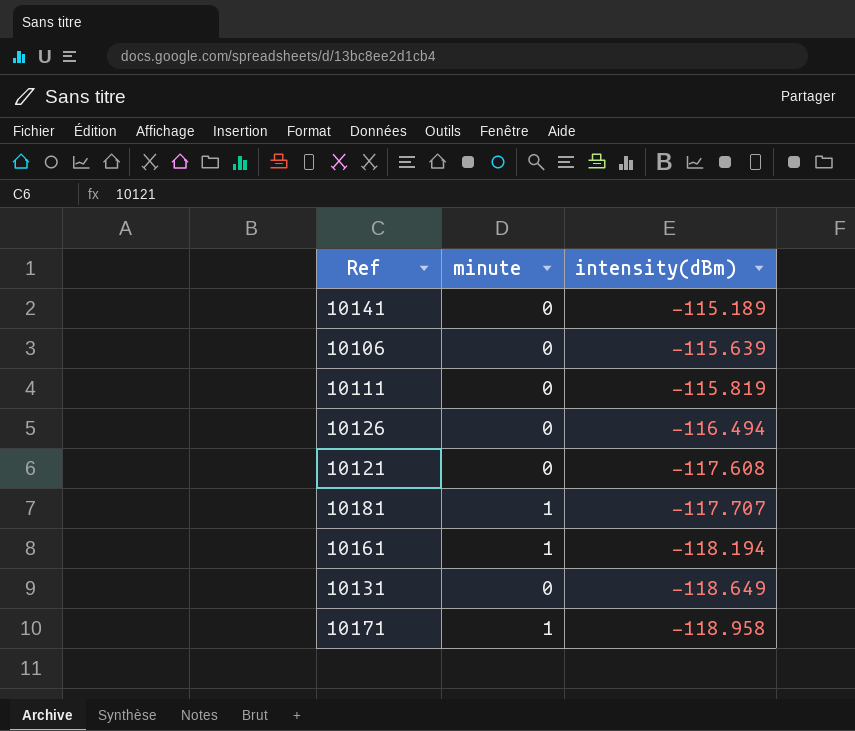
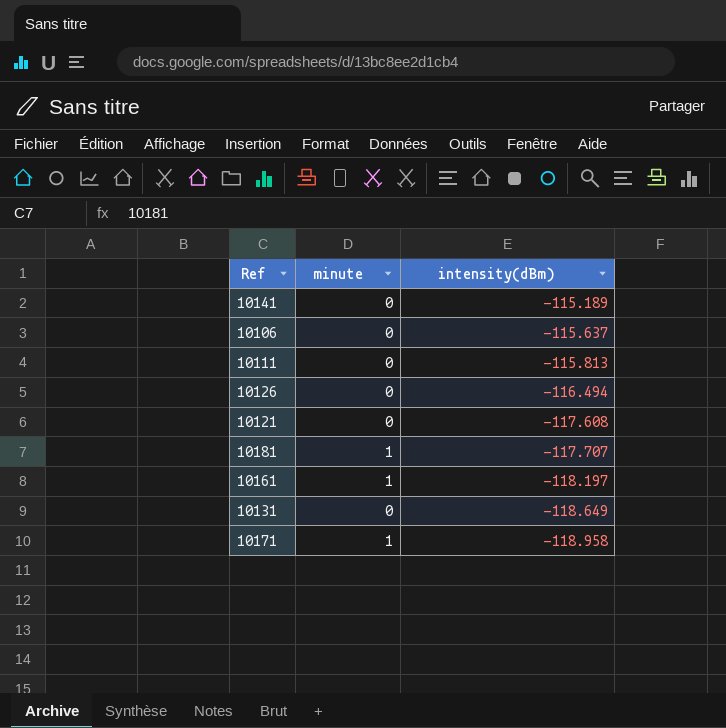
10106 | intensity(dBm): -115.639 -> -115.637
10111 | intensity(dBm): -115.819 -> -115.813
10161 | intensity(dBm): -118.194 -> -118.197

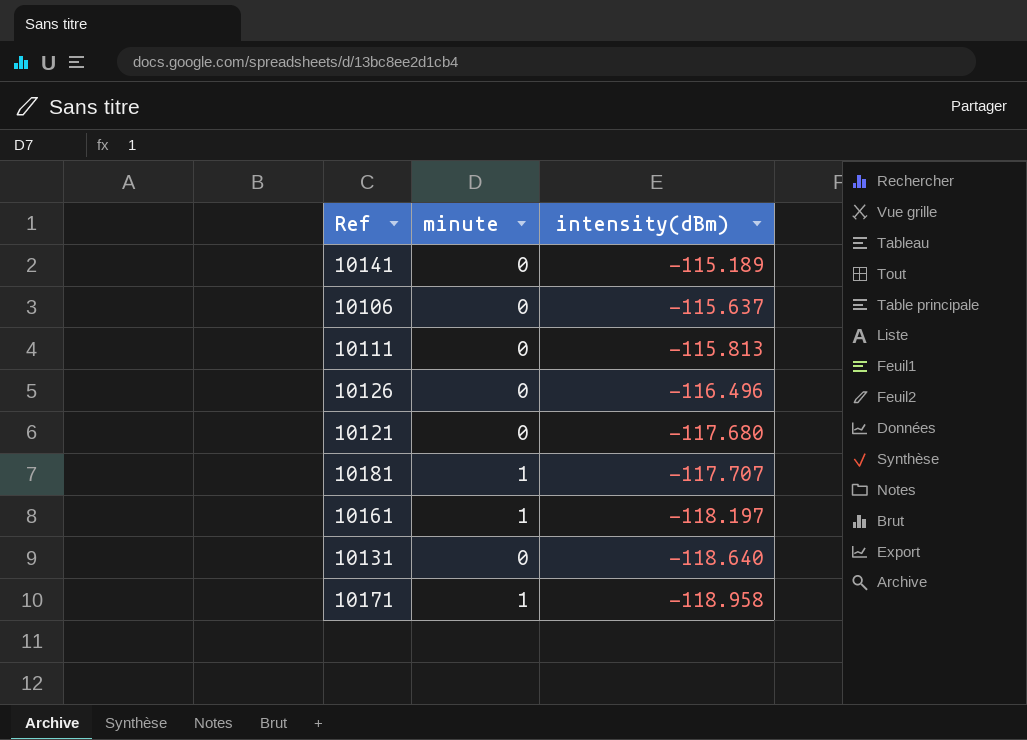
10126 | intensity(dBm): -116.494 -> -116.496
10121 | intensity(dBm): -117.608 -> -117.680
10131 | intensity(dBm): -118.649 -> -118.640

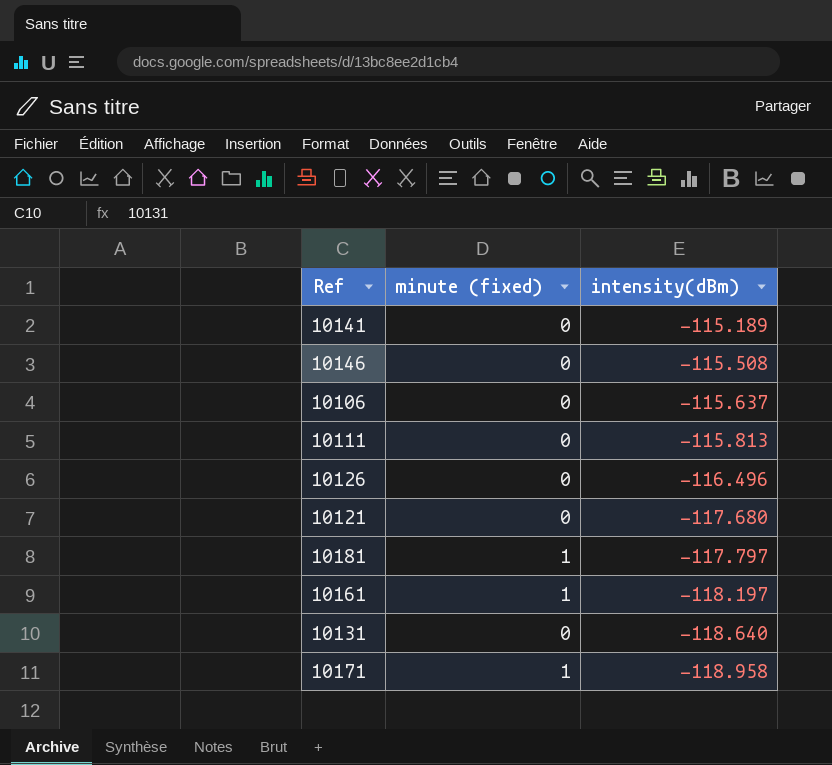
column name: minute -> minute (fixed)
row 10146: none -> 0 | -115.508
10181 | intensity(dBm): -117.707 -> -117.797

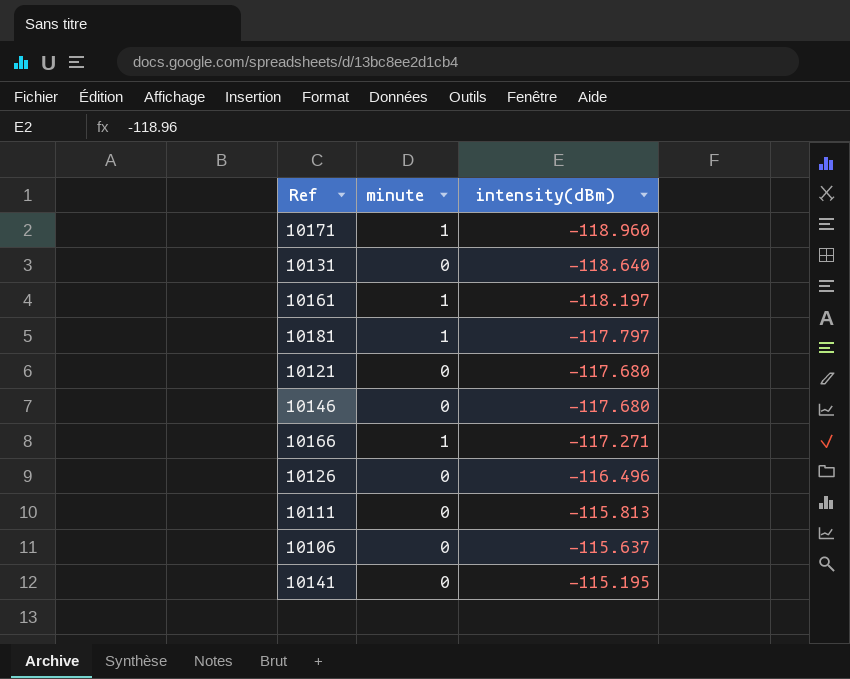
row order: intensity(dBm) descending -> intensity(dBm) ascending
column name: minute (fixed) -> minute
10171 | intensity(dBm): -118.958 -> -118.960
10146 | intensity(dBm): -115.508 -> -117.680
row 10166: none -> 1 | -117.271
10141 | intensity(dBm): -115.189 -> -115.195

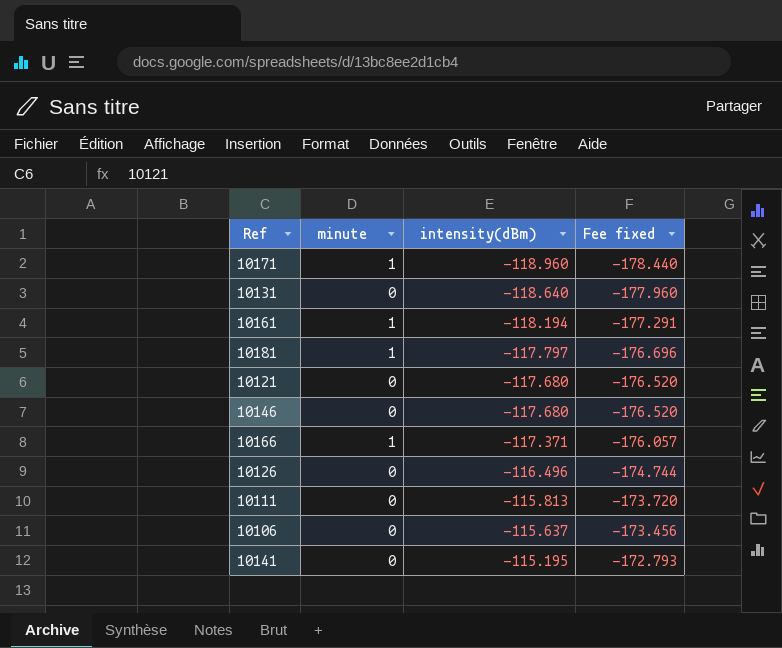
column Fee fixed | formula: none -> [intensity(dBm)] * 1.5
10161 | intensity(dBm): -118.197 -> -118.194
10166 | intensity(dBm): -117.271 -> -117.371

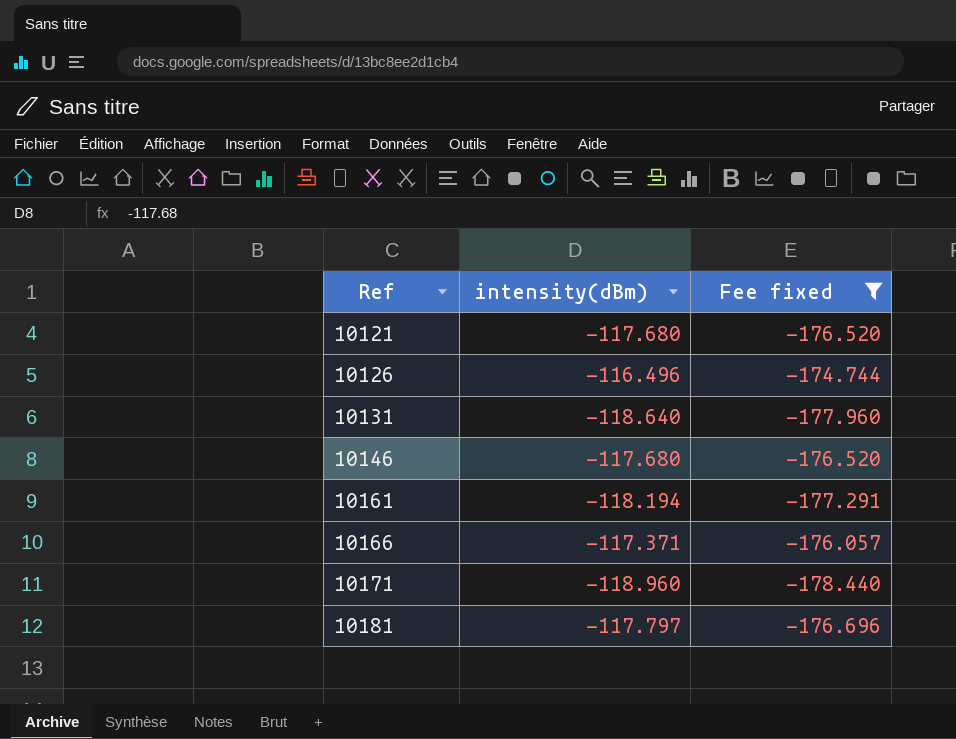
filter: none -> Fee fixed <= -174.744
row order: intensity(dBm) ascending -> Ref ascending
column minute | position: 2 -> none

